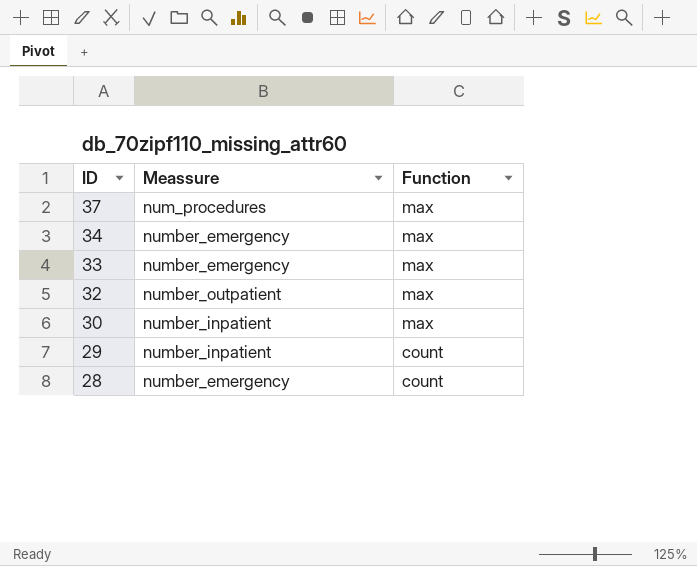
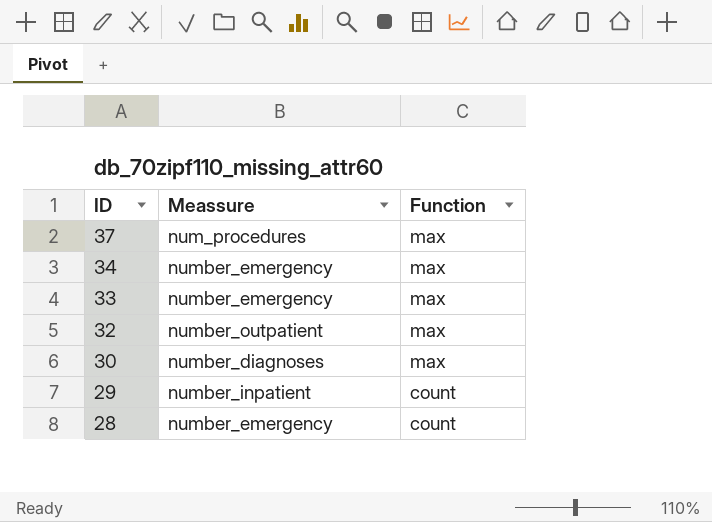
30 | Meassure: number_inpatient -> number_diagnoses

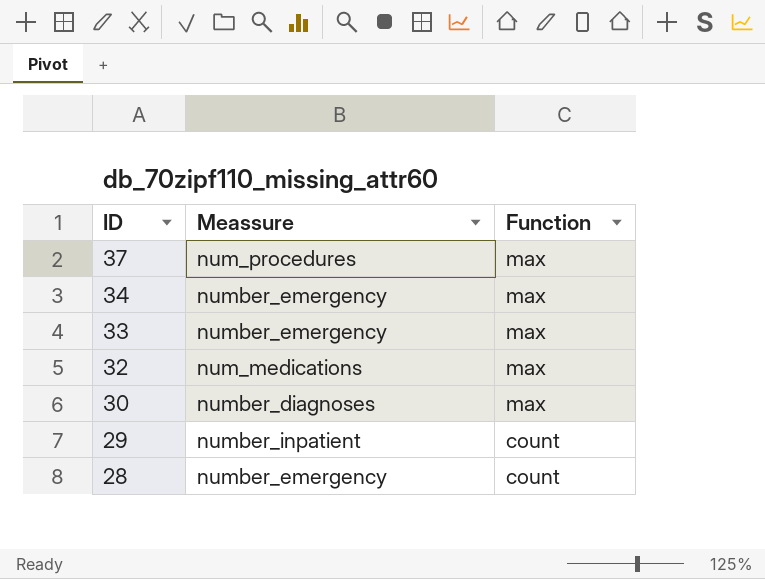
32 | Meassure: number_outpatient -> num_medications

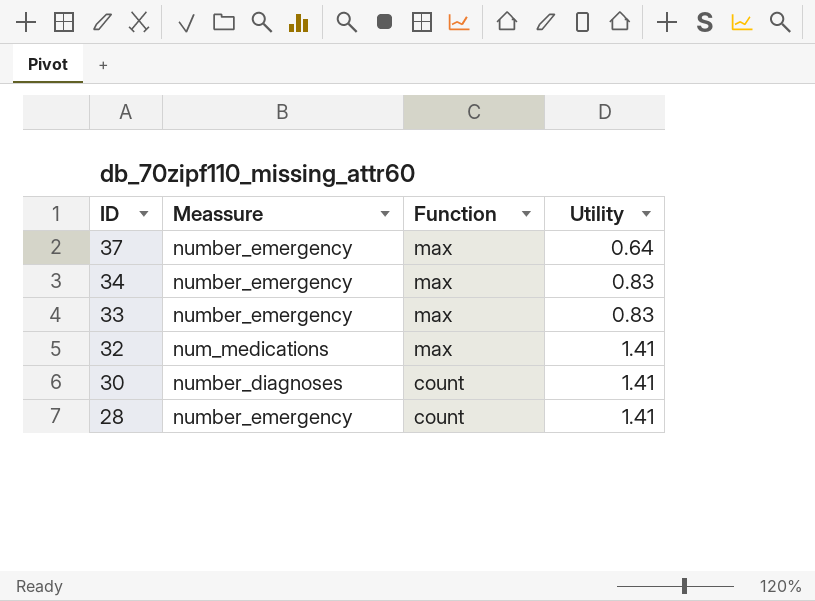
column Utility | position: none -> 4
row 29: number_inpatient | count -> none
37 | Meassure: num_procedures -> number_emergency
30 | Function: max -> count

